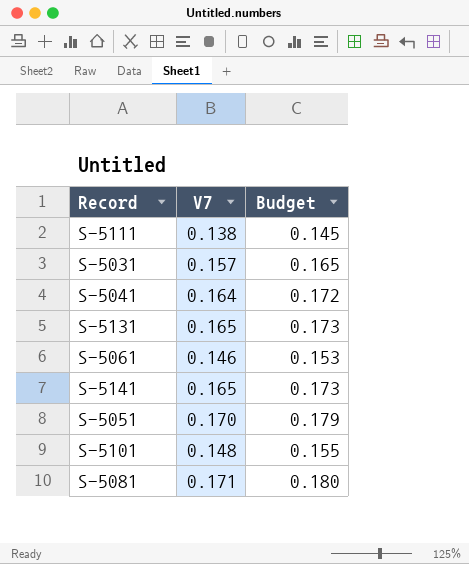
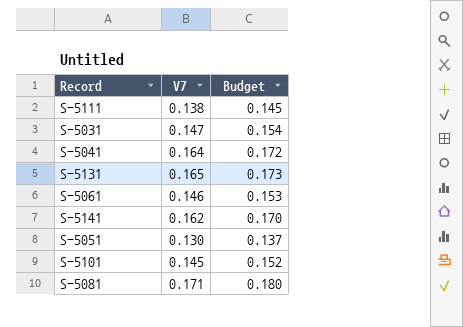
S-5031 | V7: 0.157 -> 0.147
S-5031 | Budget: 0.165 -> 0.154
S-5141 | V7: 0.165 -> 0.162
S-5141 | Budget: 0.173 -> 0.170
S-5051 | V7: 0.170 -> 0.130
S-5051 | Budget: 0.179 -> 0.137
S-5101 | V7: 0.148 -> 0.145
S-5101 | Budget: 0.155 -> 0.152

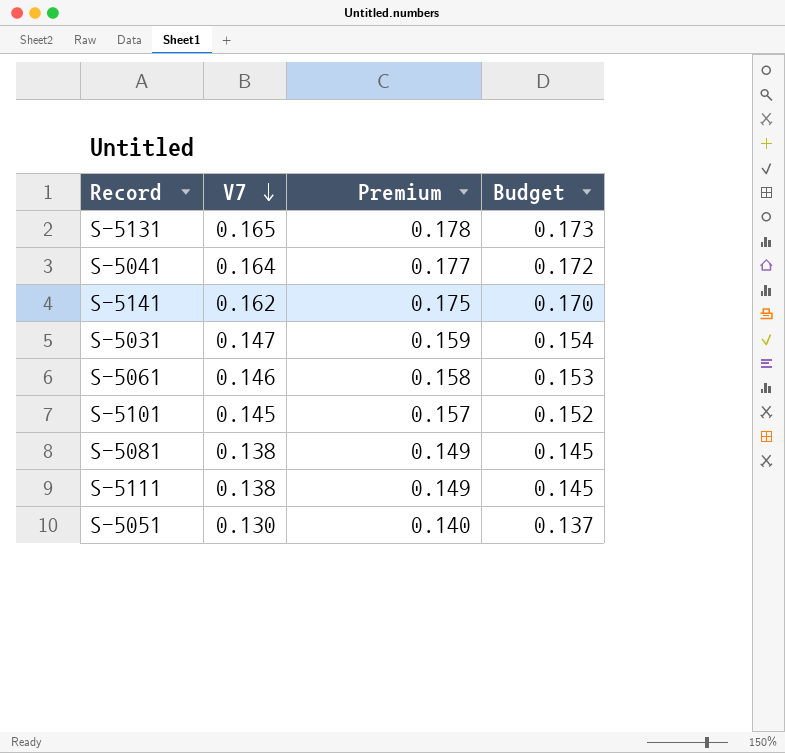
row order: none -> V7 descending
column Premium | formula: none -> [V7] * 1.08
S-5081 | V7: 0.171 -> 0.138
S-5081 | Budget: 0.180 -> 0.145

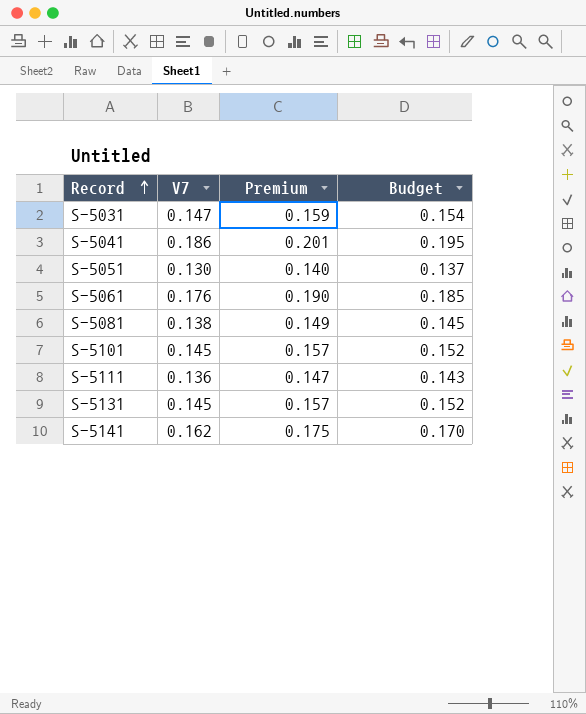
row order: V7 descending -> Record ascending
S-5041 | V7: 0.164 -> 0.186
S-5041 | Premium: 0.177 -> 0.201
S-5041 | Budget: 0.172 -> 0.195
S-5061 | V7: 0.146 -> 0.176
S-5061 | Premium: 0.158 -> 0.190
S-5061 | Budget: 0.153 -> 0.185
S-5111 | V7: 0.138 -> 0.136
S-5111 | Premium: 0.149 -> 0.147
S-5111 | Budget: 0.145 -> 0.143
S-5131 | V7: 0.165 -> 0.145
S-5131 | Premium: 0.178 -> 0.157
S-5131 | Budget: 0.173 -> 0.152

